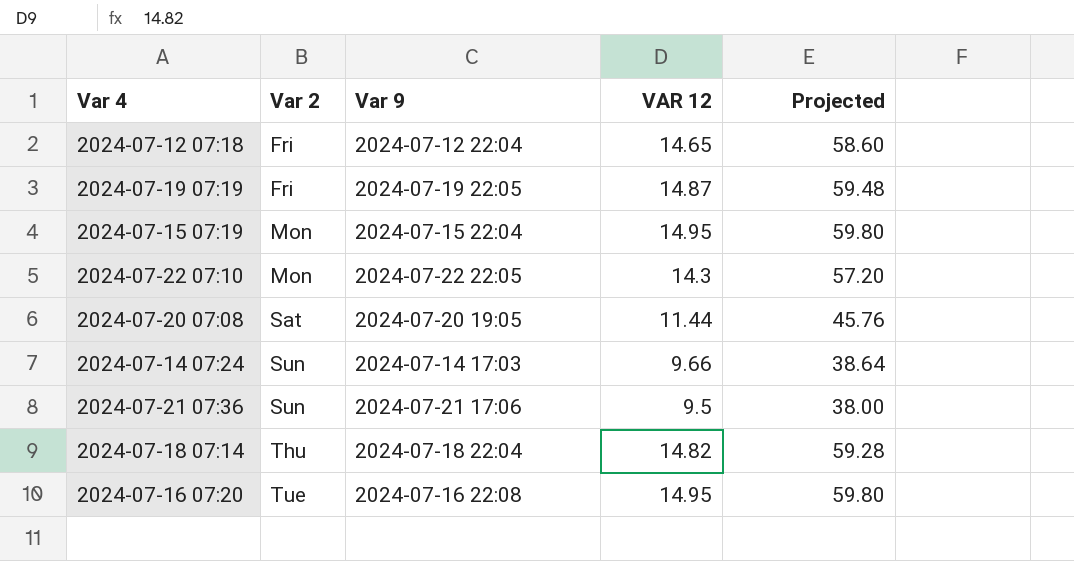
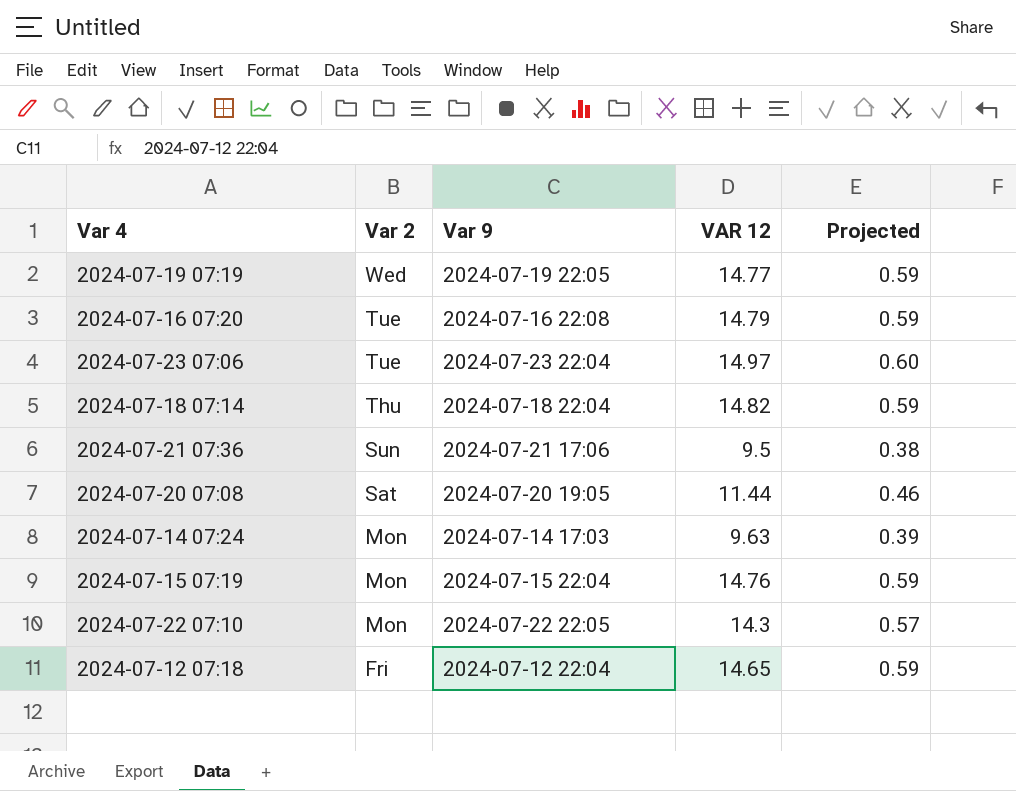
row order: Var 2 ascending -> Var 2 descending
column Projected | formula: [VAR 12] * 4 -> [VAR 12] * 0.04
2024-07-19 07:19 | Var 2: Fri -> Wed
2024-07-19 07:19 | VAR 12: 14.87 -> 14.77
2024-07-16 07:20 | VAR 12: 14.95 -> 14.79
row 2024-07-23 07:06: none -> Tue | 2024-07-23 22:04 | 14.97 | 0.60
2024-07-14 07:24 | Var 2: Sun -> Mon
2024-07-14 07:24 | VAR 12: 9.66 -> 9.63
2024-07-15 07:19 | VAR 12: 14.95 -> 14.76

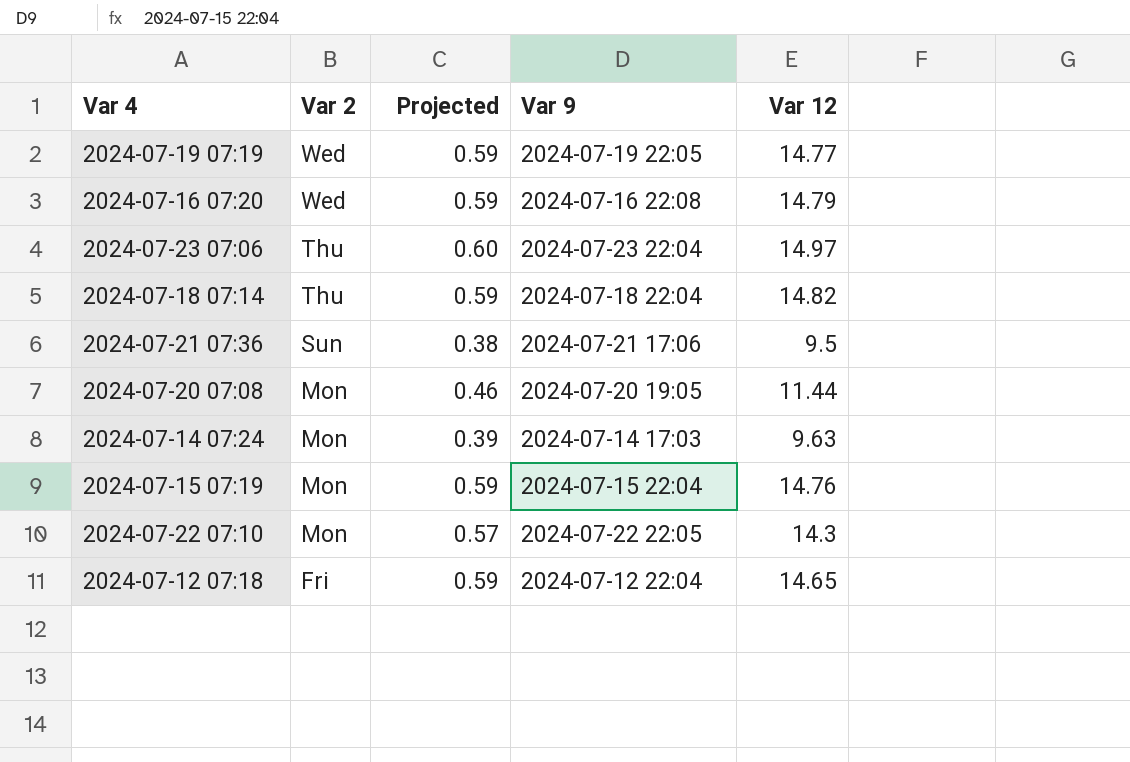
column Projected | position: 5 -> 3
column name: VAR 12 -> Var 12
2024-07-16 07:20 | Var 2: Tue -> Wed
2024-07-23 07:06 | Var 2: Tue -> Thu
2024-07-20 07:08 | Var 2: Sat -> Mon

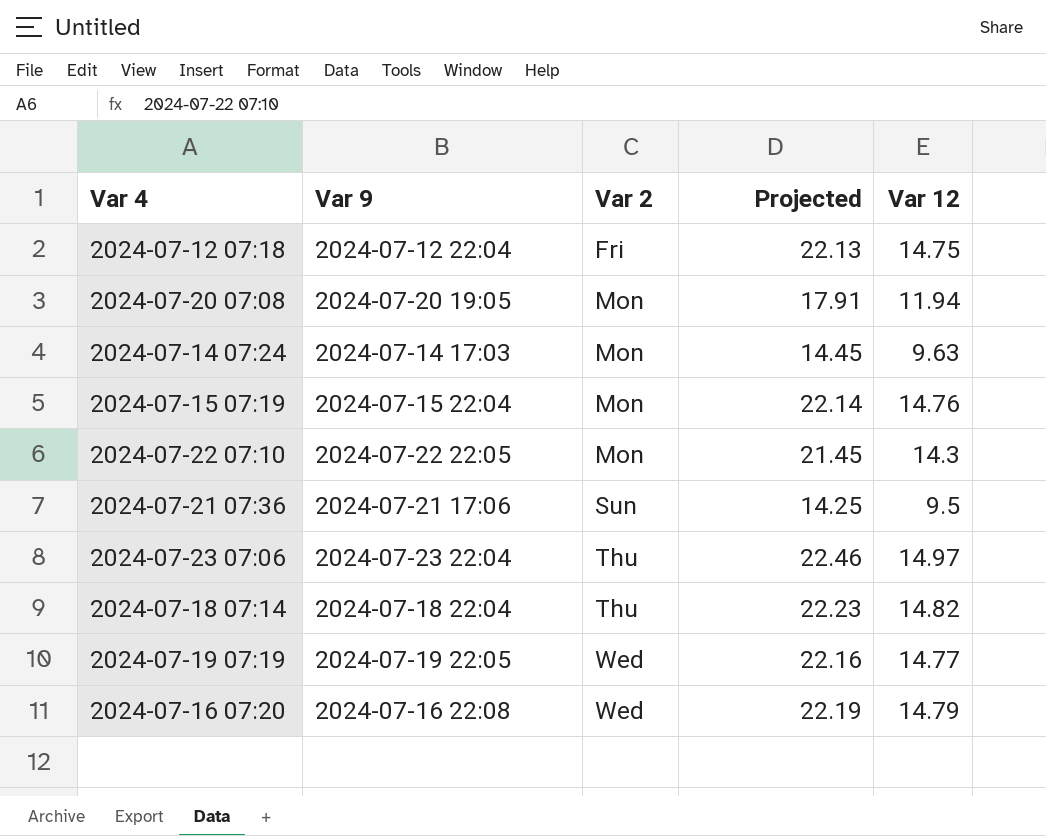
row order: Var 2 descending -> Var 2 ascending
column Var 9 | position: 4 -> 2
column Projected | formula: [Var 12] * 0.04 -> [Var 12] * 1.5
2024-07-12 07:18 | Var 12: 14.65 -> 14.75
2024-07-20 07:08 | Var 12: 11.44 -> 11.94

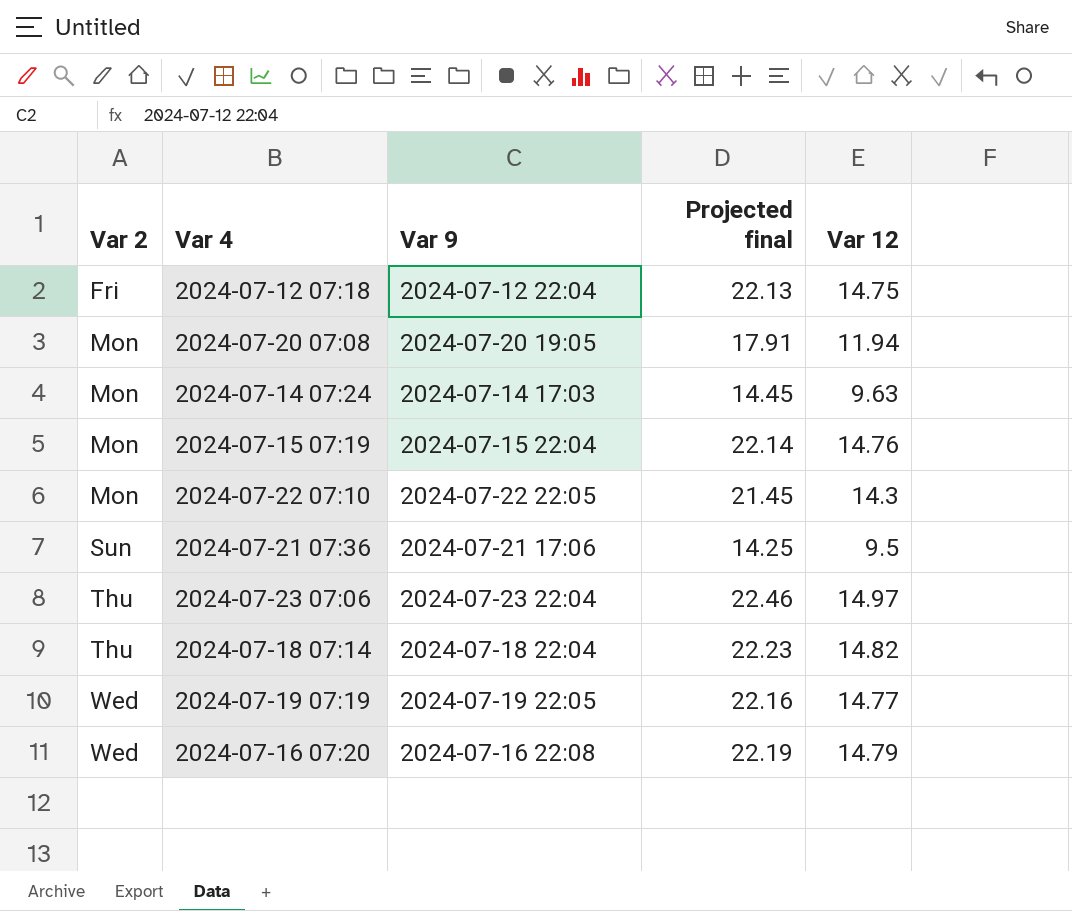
column Var 2 | position: 3 -> 1
column name: Projected -> Projected final

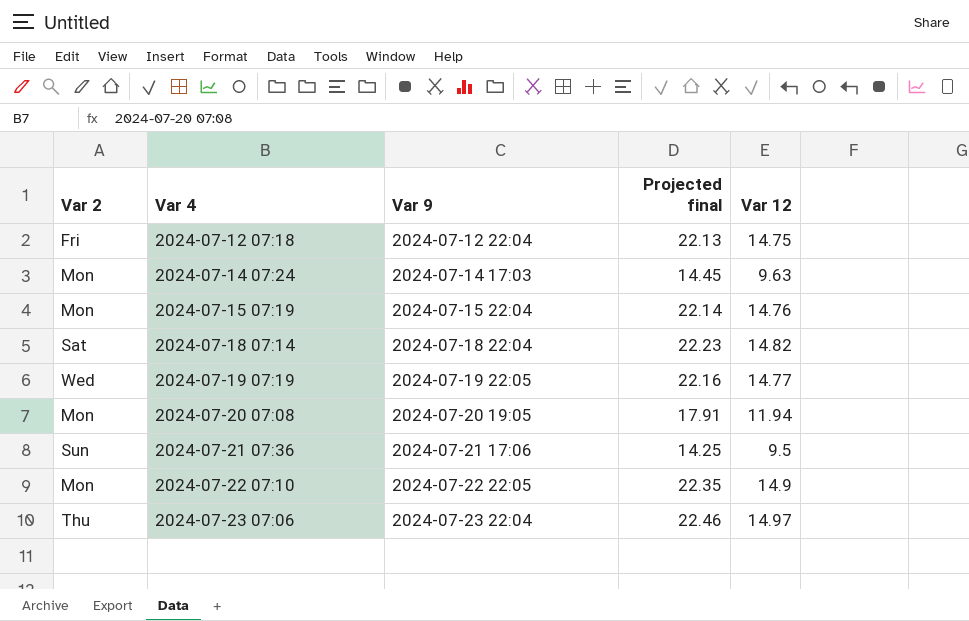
row order: Var 2 ascending -> Var 4 ascending
row 2024-07-16 07:20: Wed | 2024-07-16 22:08 | 22.19 | 14.79 -> none
2024-07-18 07:14 | Var 2: Thu -> Sat
2024-07-22 07:10 | Projected final: 21.45 -> 22.35
2024-07-22 07:10 | Var 12: 14.3 -> 14.9

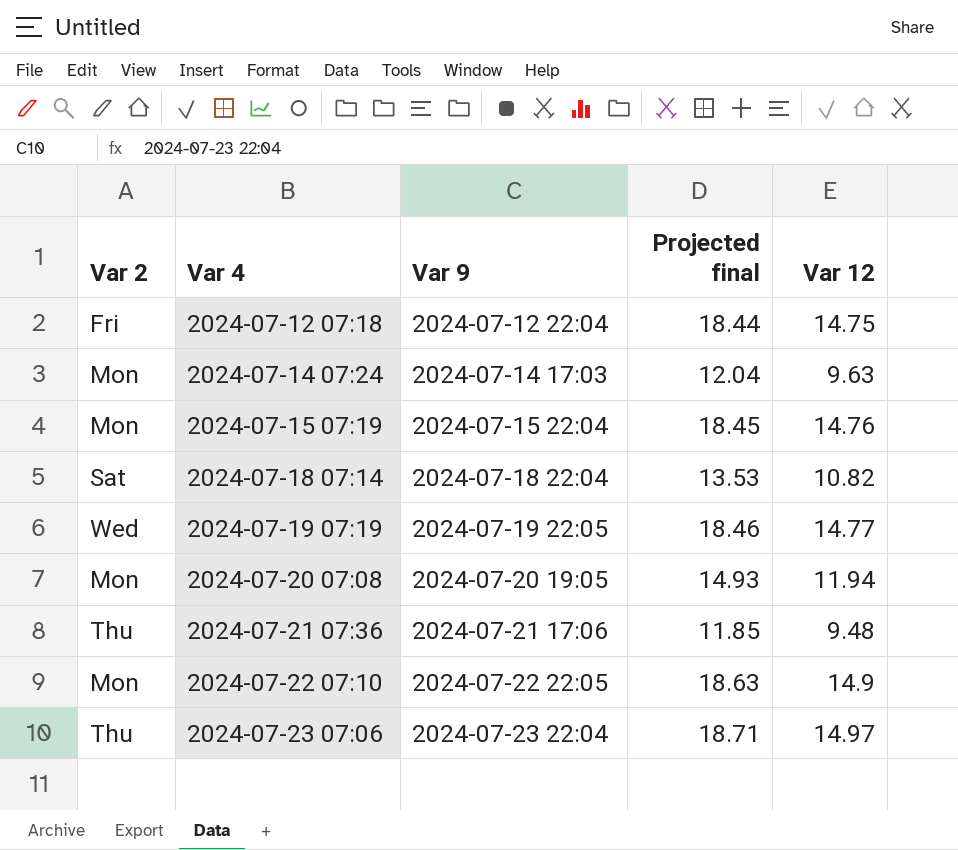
column Projected final | formula: [Var 12] * 1.5 -> [Var 12] * 1.25
2024-07-18 07:14 | Var 12: 14.82 -> 10.82
2024-07-21 07:36 | Var 2: Sun -> Thu
2024-07-21 07:36 | Var 12: 9.5 -> 9.48

